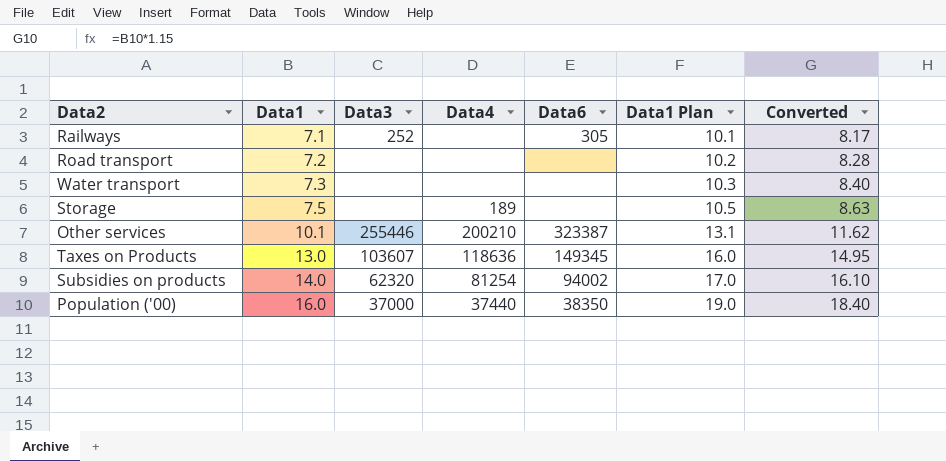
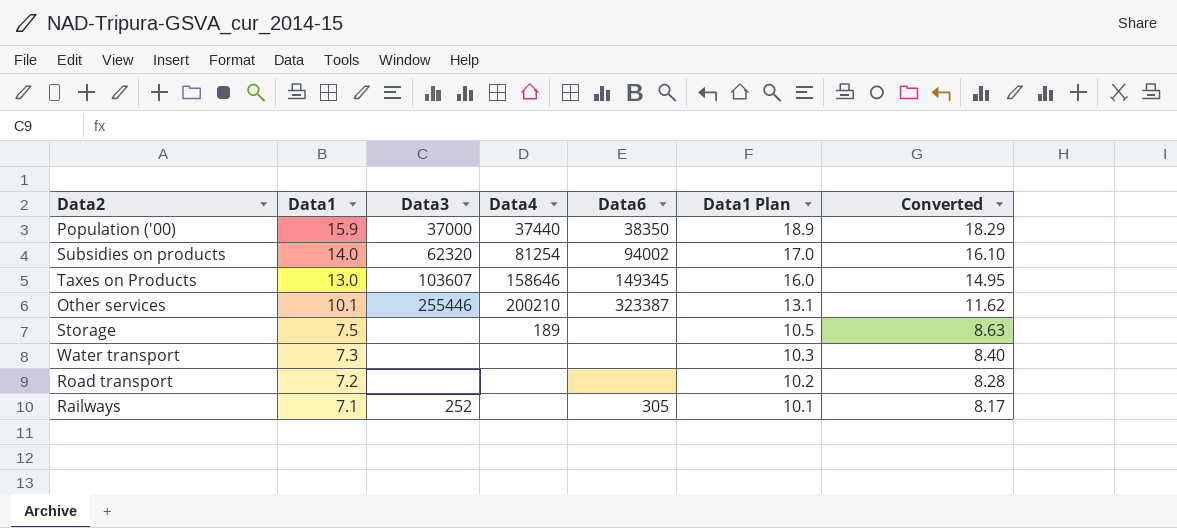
row order: Data1 ascending -> Data1 descending
Population ('00) | Data1: 16.0 -> 15.9
Population ('00) | Data1 Plan: 19.0 -> 18.9
Population ('00) | Converted: 18.40 -> 18.29
Taxes on Products | Data4: 118636 -> 158646

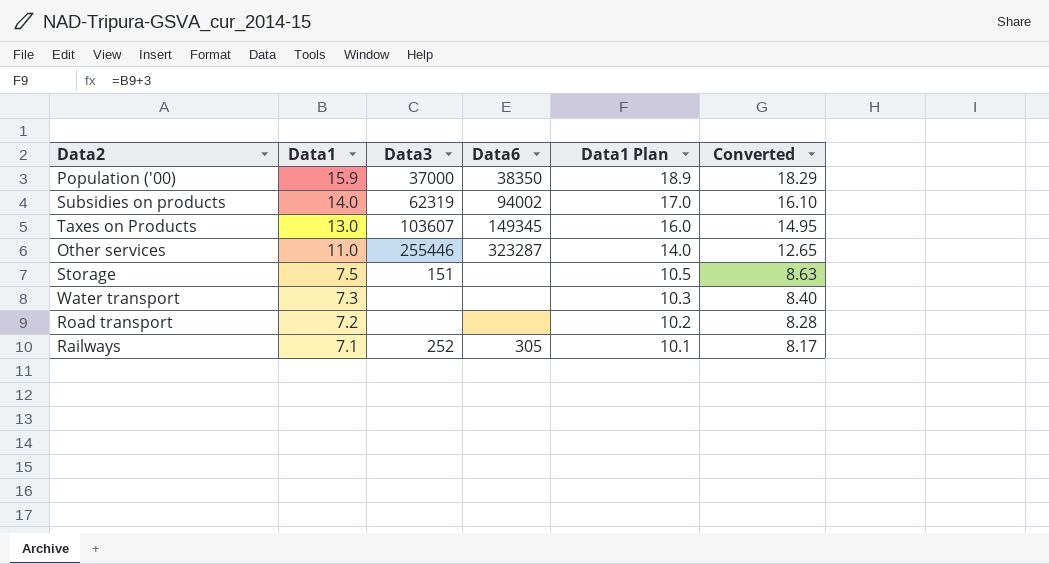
column Data4 | position: 4 -> none
Subsidies on products | Data3: 62320 -> 62319
Other services | Data1: 10.1 -> 11.0
Other services | Data6: 323387 -> 323287
Other services | Data1 Plan: 13.1 -> 14.0
Other services | Converted: 11.62 -> 12.65
Storage | Data3: none -> 151

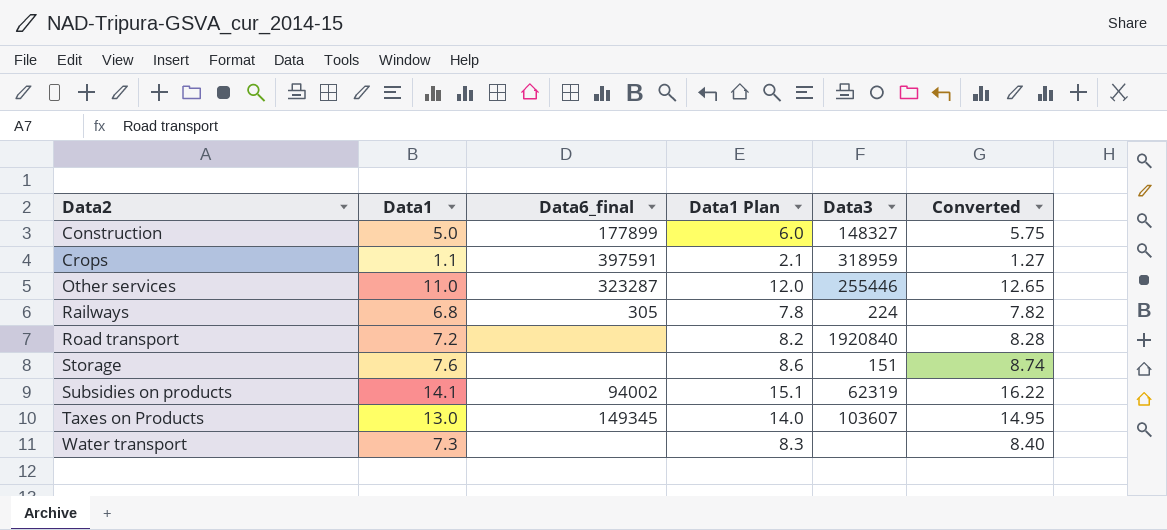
row order: Data1 descending -> Data2 ascending
column name: Data6 -> Data6_final
column Data1 Plan | formula: [Data1] + 3 -> [Data1] + 1
column Data3 | position: 3 -> 5
row Population ('00): 15.9 | 37000 | 38350 | 18.9 | 18.29 -> none
row Construction: none -> 5.0 | 177899 | 6.0 | 148327 | 5.75
row Crops: none -> 1.1 | 397591 | 2.1 | 318959 | 1.27
Railways | Data1: 7.1 -> 6.8
Railways | Data3: 252 -> 224
Railways | Converted: 8.17 -> 7.82
Road transport | Data3: none -> 1920840
Storage | Data1: 7.5 -> 7.6
Storage | Converted: 8.63 -> 8.74
Subsidies on products | Data1: 14.0 -> 14.1
Subsidies on products | Converted: 16.10 -> 16.22

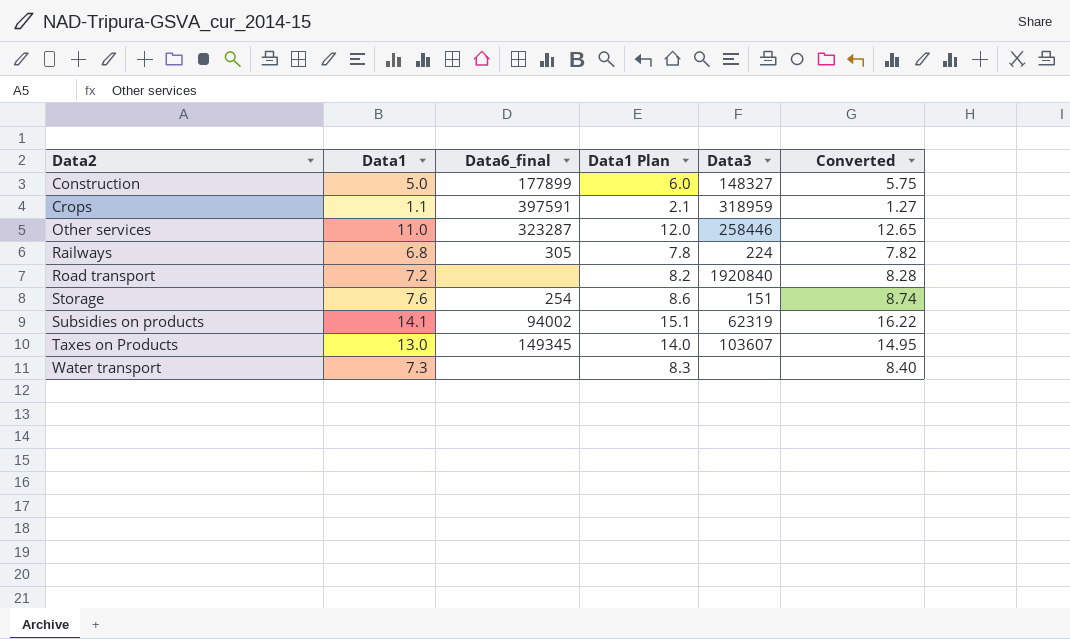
Other services | Data3: 255446 -> 258446
Storage | Data6_final: none -> 254

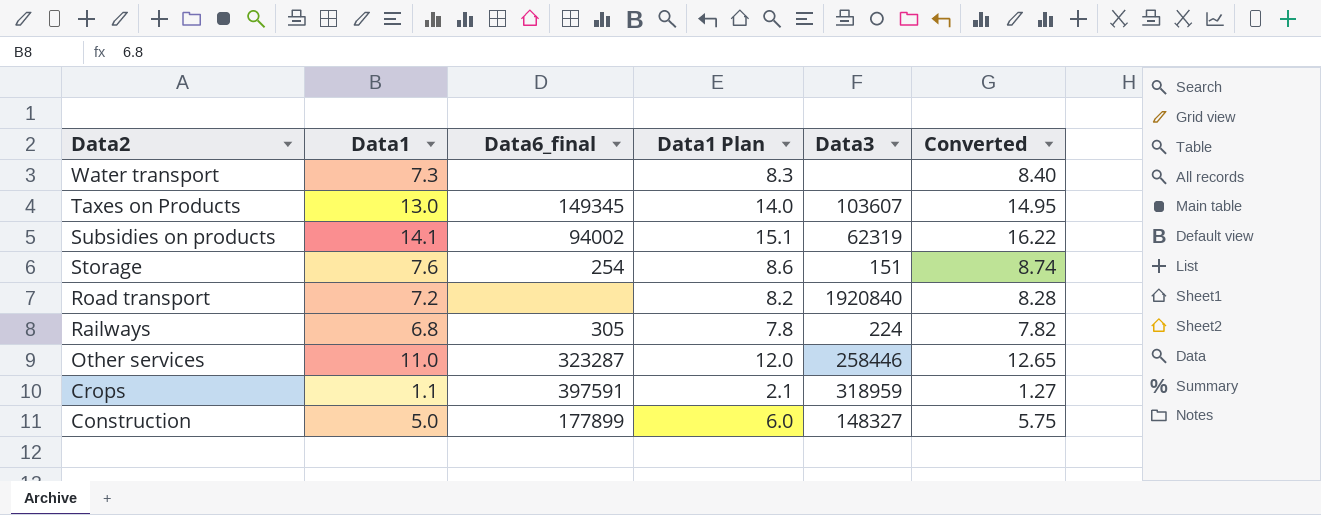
row order: Data2 ascending -> Data2 descending

